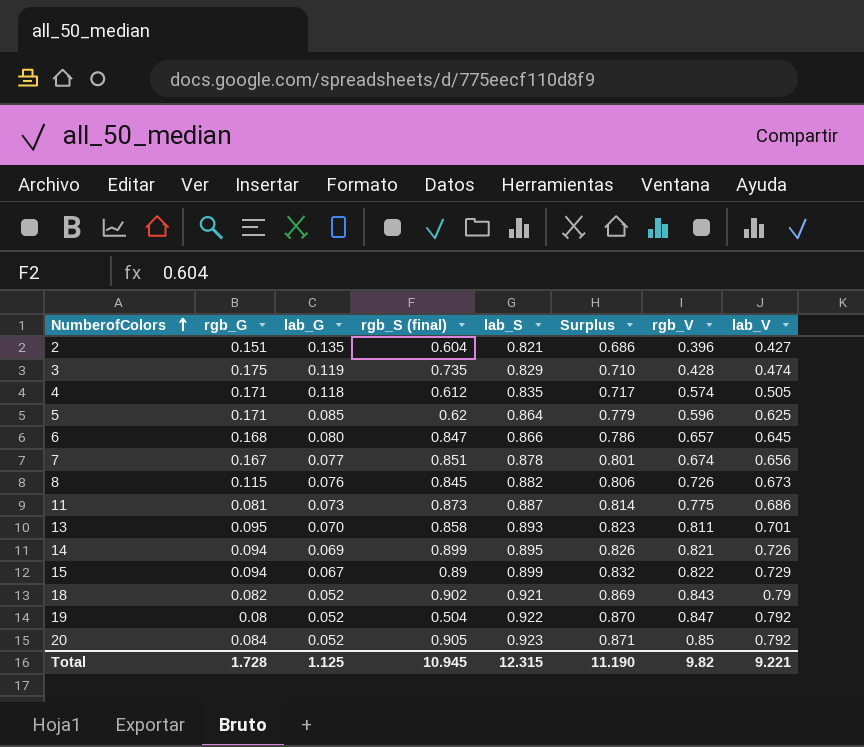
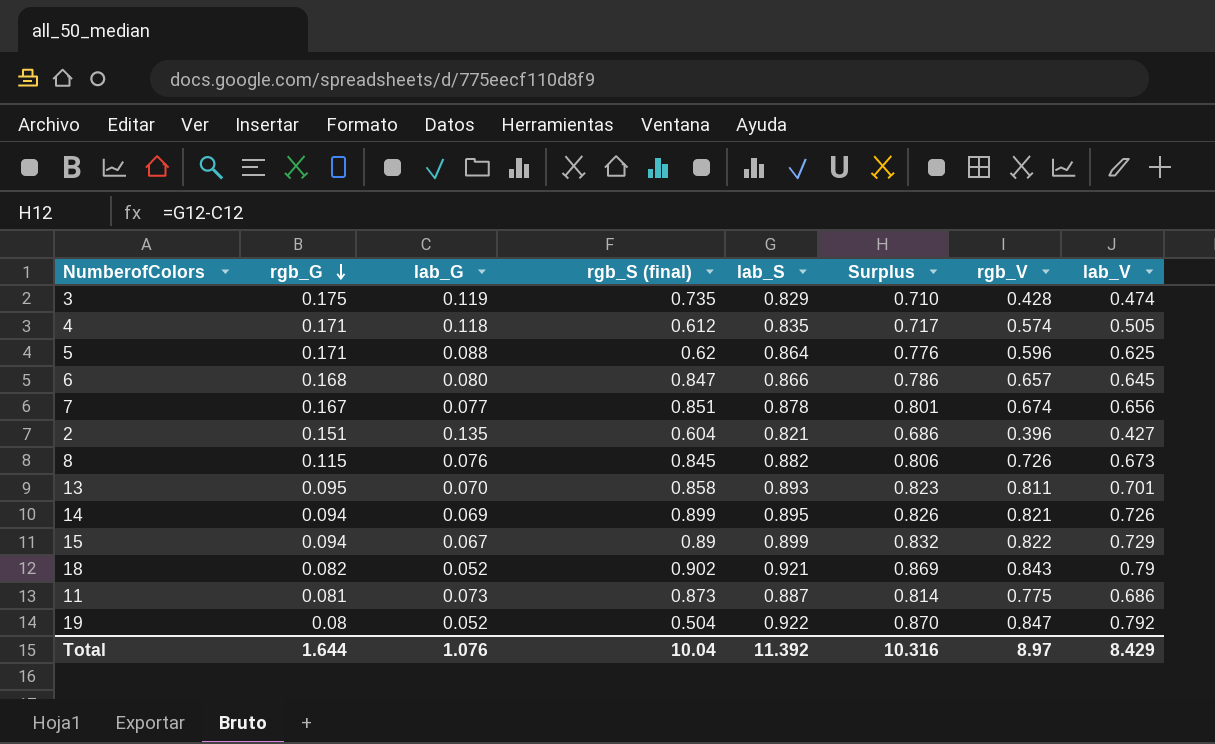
row order: NumberofColors ascending -> rgb_G descending
row 20: 0.084 | 0.052 | 0.905 | 0.923 | 0.871 | 0.85 | 0.792 -> none
5 | lab_G: 0.085 -> 0.088
5 | Surplus: 0.779 -> 0.776
Total | rgb_G: 1.728 -> 1.644
Total | lab_G: 1.125 -> 1.076
Total | rgb_S (final): 10.945 -> 10.04
Total | lab_S: 12.315 -> 11.392
Total | Surplus: 11.190 -> 10.316
Total | rgb_V: 9.82 -> 8.97
Total | lab_V: 9.221 -> 8.429

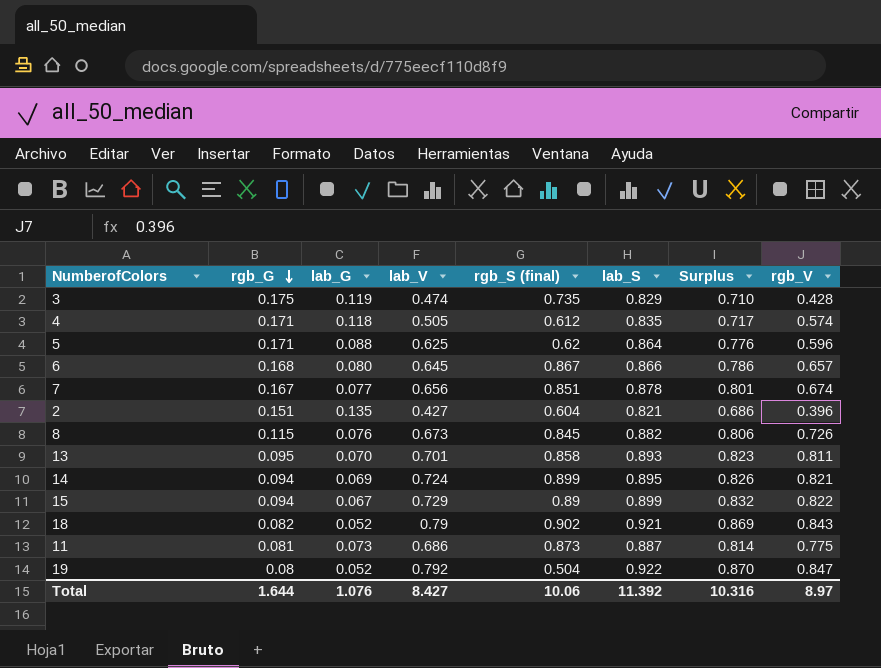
column lab_V | position: 8 -> 4
6 | rgb_S (final): 0.847 -> 0.867
14 | lab_V: 0.726 -> 0.724
Total | lab_V: 8.429 -> 8.427
Total | rgb_S (final): 10.04 -> 10.06

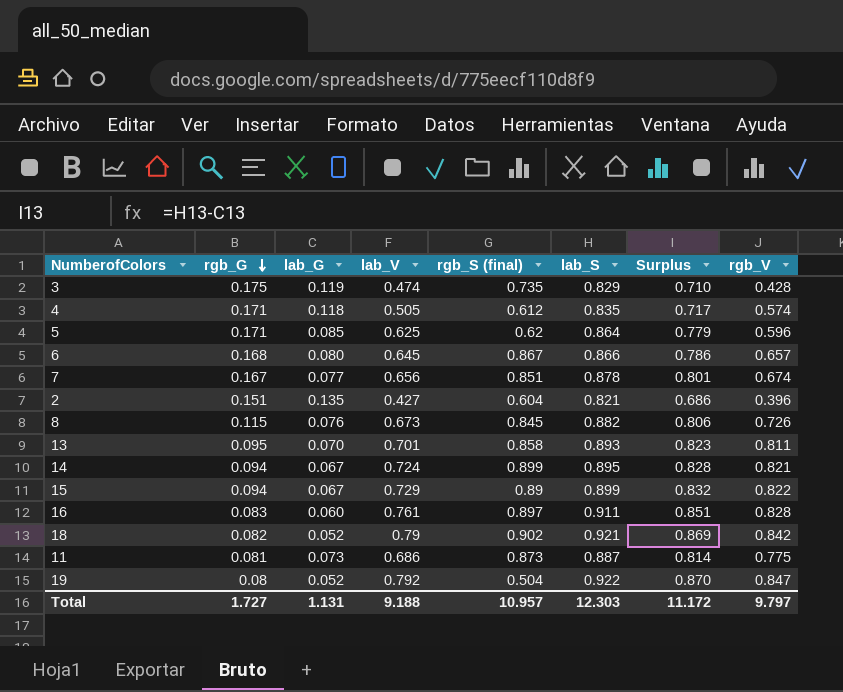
5 | lab_G: 0.088 -> 0.085
5 | Surplus: 0.776 -> 0.779
14 | lab_G: 0.069 -> 0.067
14 | Surplus: 0.826 -> 0.828
row 16: none -> 0.083 | 0.060 | 0.761 | 0.897 | 0.911 | 0.851 | 0.828
18 | rgb_V: 0.843 -> 0.842
Total | rgb_G: 1.644 -> 1.727
Total | lab_G: 1.076 -> 1.131
Total | lab_V: 8.427 -> 9.188
Total | rgb_S (final): 10.06 -> 10.957
Total | lab_S: 11.392 -> 12.303
Total | Surplus: 10.316 -> 11.172
Total | rgb_V: 8.97 -> 9.797

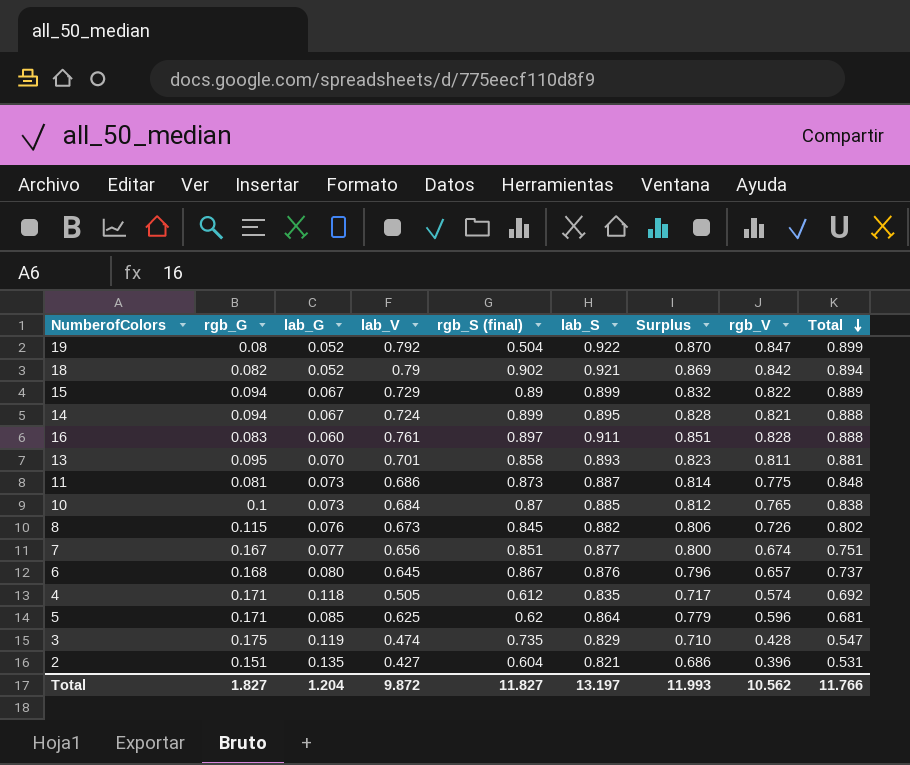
row order: rgb_G descending -> Total descending
column Total | formula: none -> [lab_G] + [rgb_V]
row 10: none -> 0.1 | 0.073 | 0.684 | 0.87 | 0.885 | 0.812 | 0.765 | 0.838
7 | lab_S: 0.878 -> 0.877
7 | Surplus: 0.801 -> 0.800
6 | lab_S: 0.866 -> 0.876
6 | Surplus: 0.786 -> 0.796
Total | rgb_G: 1.727 -> 1.827
Total | lab_G: 1.131 -> 1.204
Total | lab_V: 9.188 -> 9.872
Total | rgb_S (final): 10.957 -> 11.827
Total | lab_S: 12.303 -> 13.197
Total | Surplus: 11.172 -> 11.993
Total | rgb_V: 9.797 -> 10.562

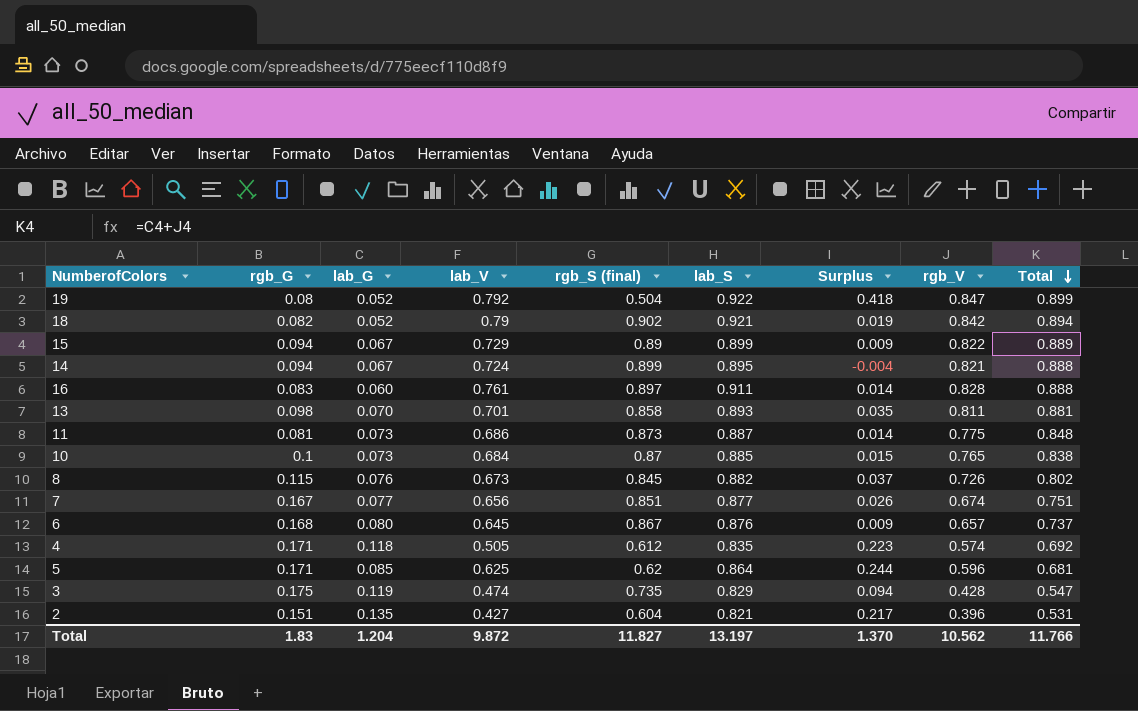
column Surplus | formula: [lab_S] - [lab_G] -> [lab_S] - [rgb_S (final)]
13 | rgb_G: 0.095 -> 0.098
Total | rgb_G: 1.827 -> 1.83
Total | Surplus: 11.993 -> 1.370

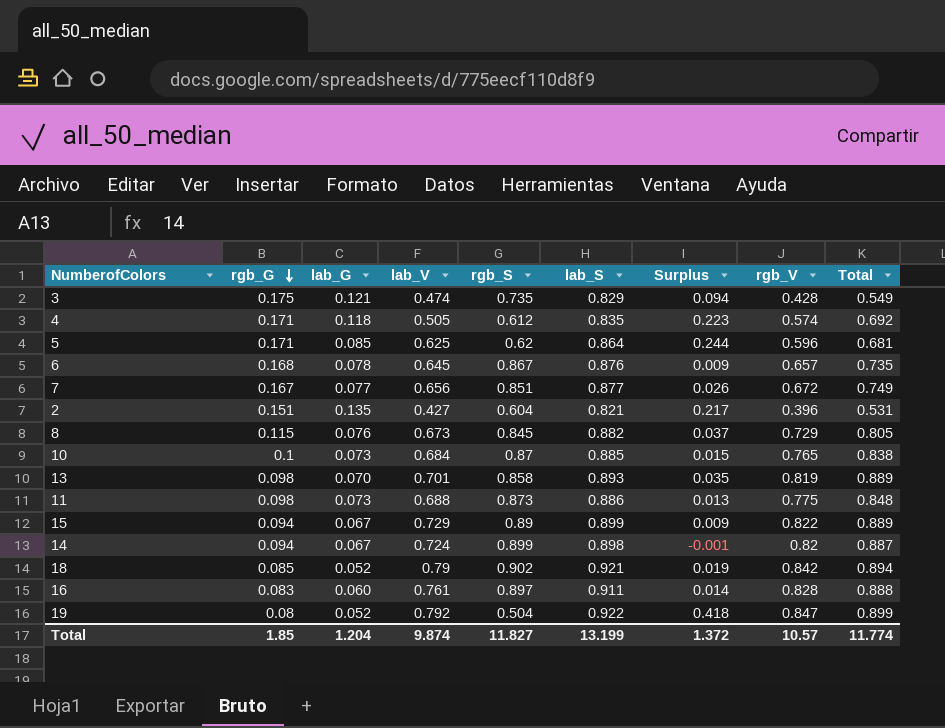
row order: Total descending -> rgb_G descending
column name: rgb_S (final) -> rgb_S
3 | lab_G: 0.119 -> 0.121
3 | Total: 0.547 -> 0.549
6 | lab_G: 0.080 -> 0.078
6 | Total: 0.737 -> 0.735
7 | rgb_V: 0.674 -> 0.672
7 | Total: 0.751 -> 0.749
8 | rgb_V: 0.726 -> 0.729
8 | Total: 0.802 -> 0.805
13 | rgb_V: 0.811 -> 0.819
13 | Total: 0.881 -> 0.889
11 | rgb_G: 0.081 -> 0.098
11 | lab_V: 0.686 -> 0.688
11 | lab_S: 0.887 -> 0.886
11 | Surplus: 0.014 -> 0.013
14 | lab_S: 0.895 -> 0.898
14 | Surplus: -0.004 -> -0.001
14 | rgb_V: 0.821 -> 0.82
14 | Total: 0.888 -> 0.887
18 | rgb_G: 0.082 -> 0.085
Total | rgb_G: 1.83 -> 1.85
Total | lab_V: 9.872 -> 9.874
Total | lab_S: 13.197 -> 13.199
Total | Surplus: 1.370 -> 1.372
Total | rgb_V: 10.562 -> 10.57
Total | Total: 11.766 -> 11.774

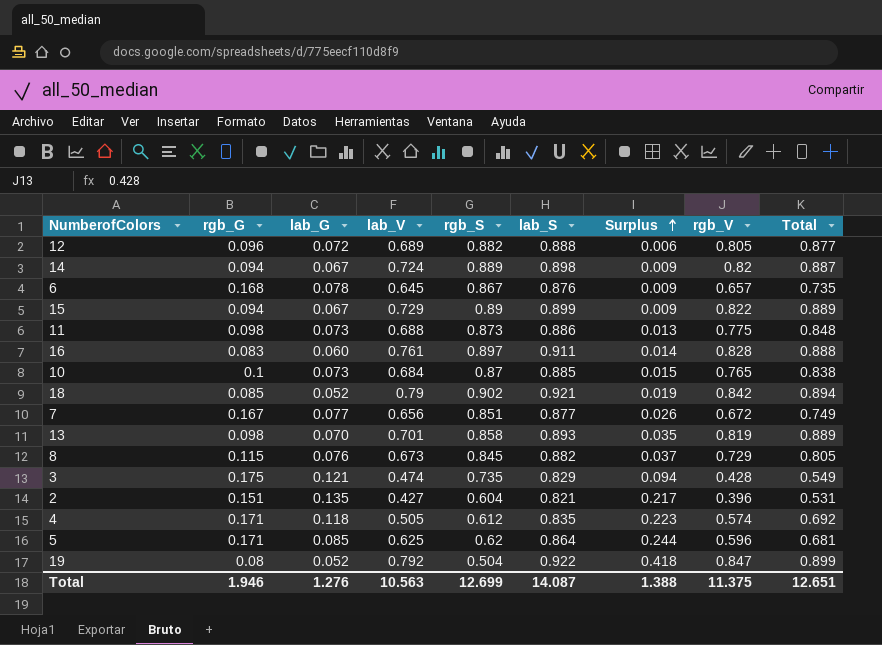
row order: rgb_G descending -> Surplus ascending
row 12: none -> 0.096 | 0.072 | 0.689 | 0.882 | 0.888 | 0.006 | 0.805 | 0.877
14 | rgb_S: 0.899 -> 0.889
14 | Surplus: -0.001 -> 0.009
Total | rgb_G: 1.85 -> 1.946
Total | lab_G: 1.204 -> 1.276
Total | lab_V: 9.874 -> 10.563
Total | rgb_S: 11.827 -> 12.699
Total | lab_S: 13.199 -> 14.087
Total | Surplus: 1.372 -> 1.388
Total | rgb_V: 10.57 -> 11.375
Total | Total: 11.774 -> 12.651

